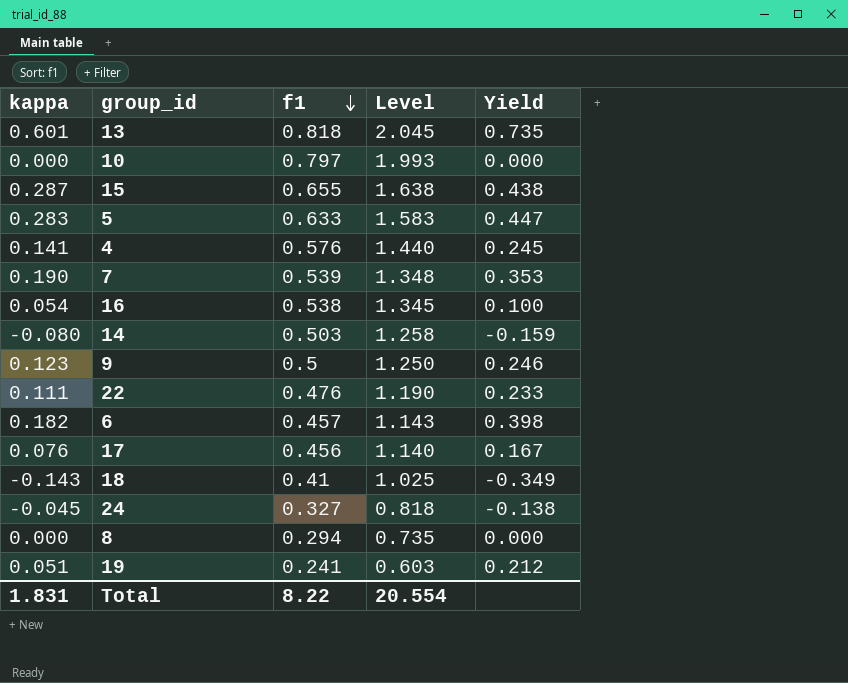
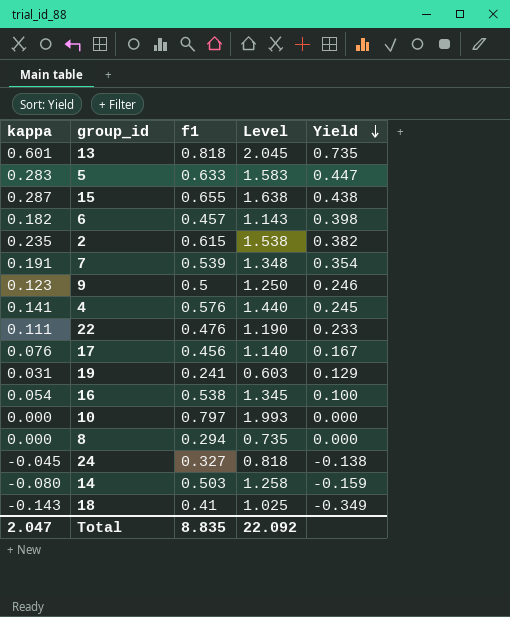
row order: f1 descending -> Yield descending
row 2: none -> 0.235 | 0.615 | 1.538 | 0.382
7 | kappa: 0.190 -> 0.191
7 | Yield: 0.353 -> 0.354
19 | kappa: 0.051 -> 0.031
19 | Yield: 0.212 -> 0.129
Total | kappa: 1.831 -> 2.047
Total | f1: 8.22 -> 8.835
Total | Level: 20.554 -> 22.092

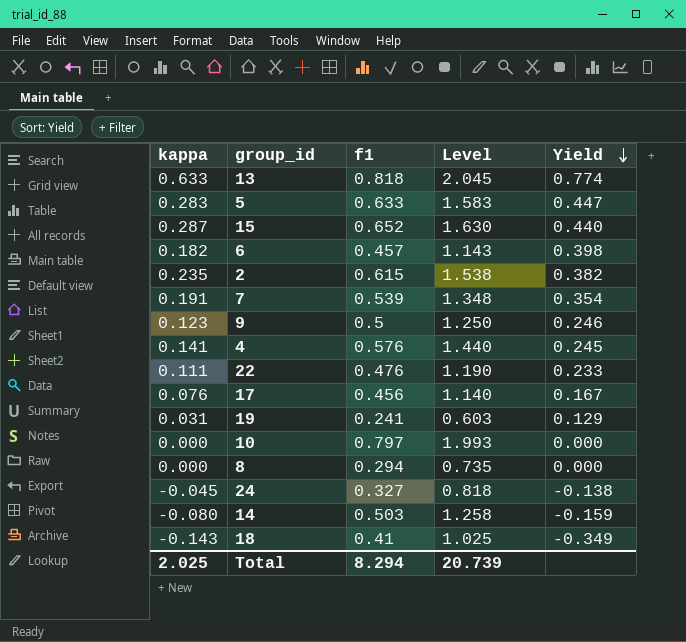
row 16: 0.054 | 0.538 | 1.345 | 0.100 -> none
13 | kappa: 0.601 -> 0.633
13 | Yield: 0.735 -> 0.774
15 | f1: 0.655 -> 0.652
15 | Level: 1.638 -> 1.630
15 | Yield: 0.438 -> 0.440
Total | kappa: 2.047 -> 2.025
Total | f1: 8.835 -> 8.294
Total | Level: 22.092 -> 20.739

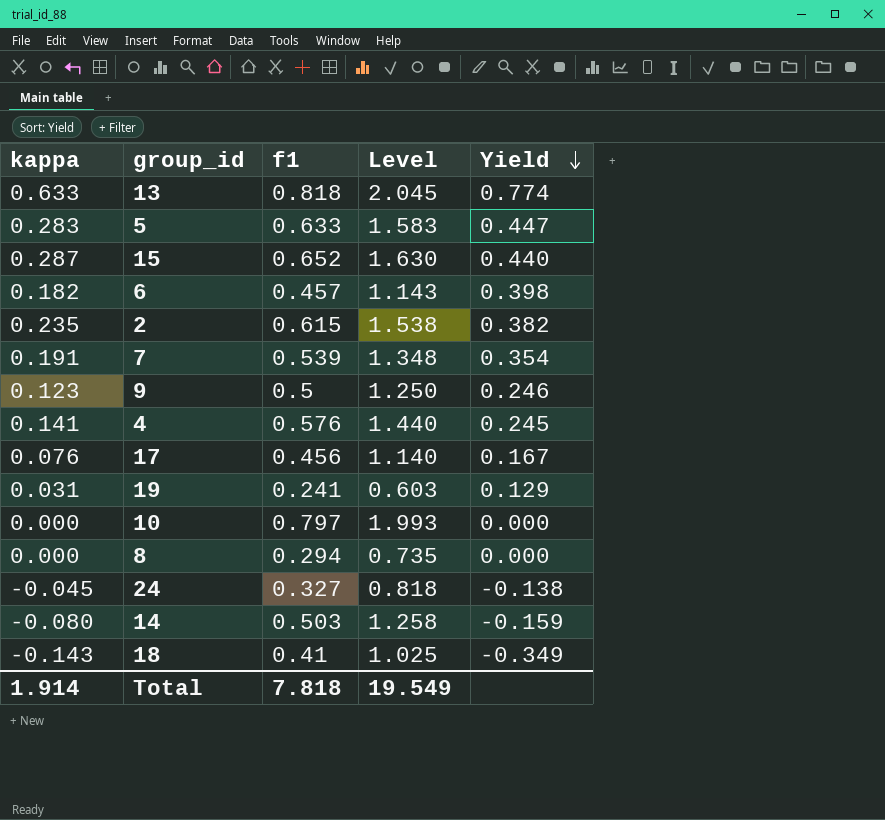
row 22: 0.111 | 0.476 | 1.190 | 0.233 -> none
Total | kappa: 2.025 -> 1.914
Total | f1: 8.294 -> 7.818
Total | Level: 20.739 -> 19.549

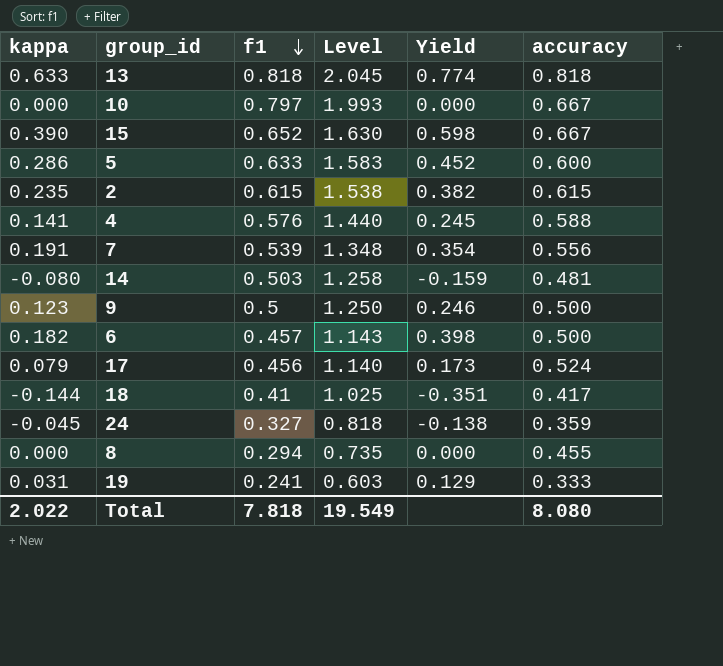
row order: Yield descending -> f1 descending
column accuracy | position: none -> 6
15 | kappa: 0.287 -> 0.390
15 | Yield: 0.440 -> 0.598
5 | kappa: 0.283 -> 0.286
5 | Yield: 0.447 -> 0.452
17 | kappa: 0.076 -> 0.079
17 | Yield: 0.167 -> 0.173
18 | kappa: -0.143 -> -0.144
18 | Yield: -0.349 -> -0.351
Total | kappa: 1.914 -> 2.022

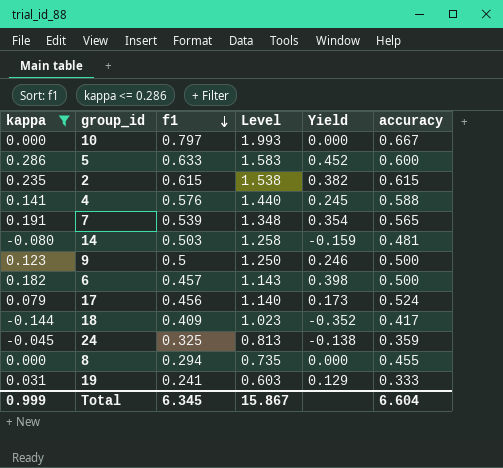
filter: none -> kappa <= 0.286
7 | accuracy: 0.556 -> 0.565
18 | f1: 0.41 -> 0.409
18 | Level: 1.025 -> 1.023
18 | Yield: -0.351 -> -0.352
24 | f1: 0.327 -> 0.325
24 | Level: 0.818 -> 0.813
Total | kappa: 2.022 -> 0.999
Total | f1: 7.818 -> 6.345
Total | Level: 19.549 -> 15.867
Total | accuracy: 8.080 -> 6.604

